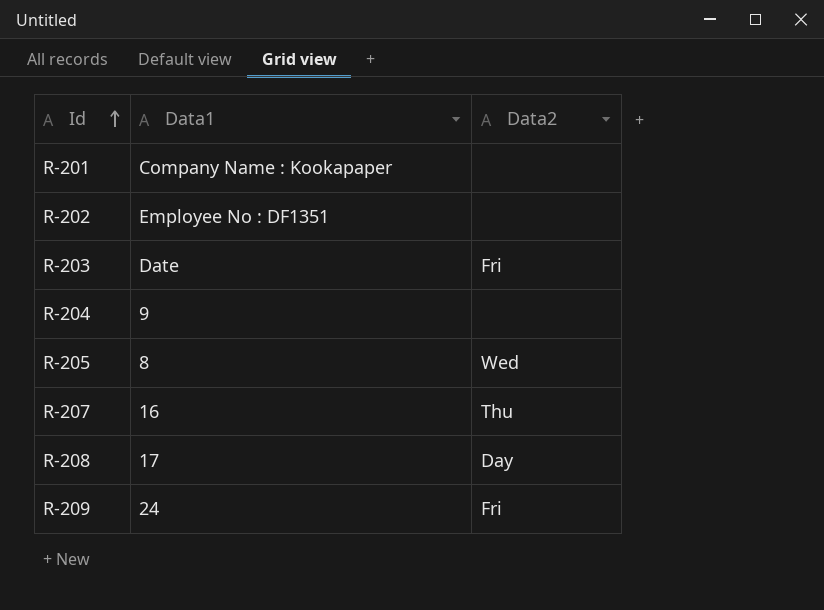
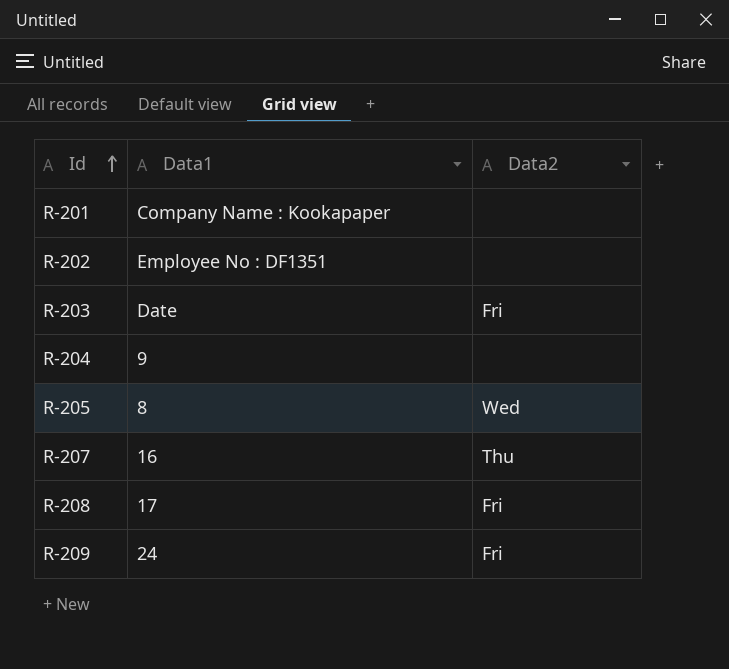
R-208 | Data2: Day -> Fri

